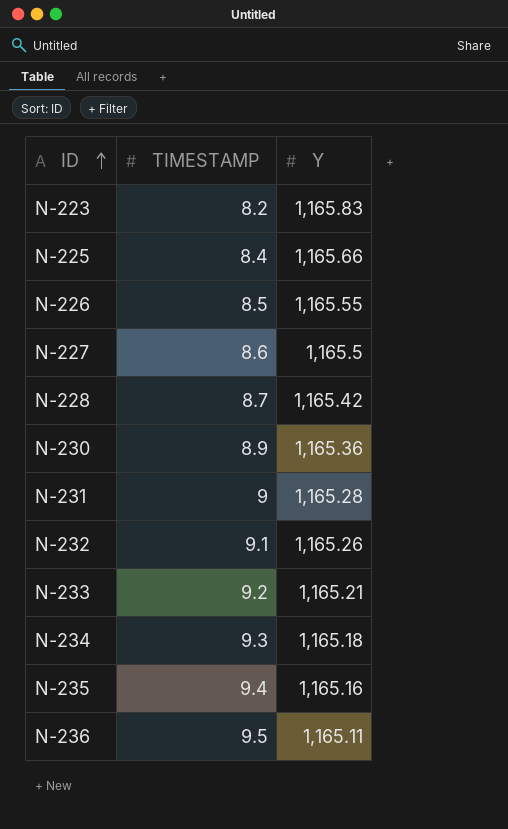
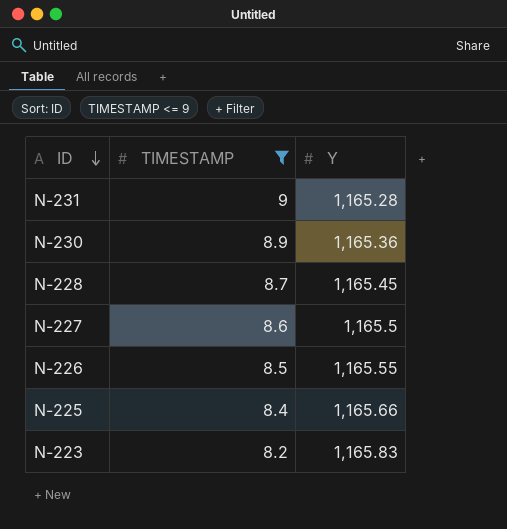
filter: none -> TIMESTAMP <= 9
row order: ID ascending -> ID descending
N-228 | Y: 1,165.42 -> 1,165.45

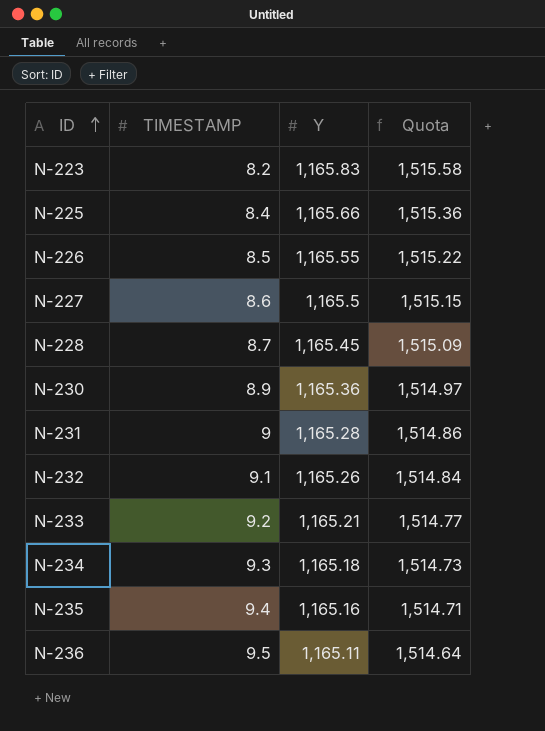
filter: TIMESTAMP <= 9 -> none
row order: ID descending -> ID ascending
column Quota | formula: none -> [Y] * 1.3

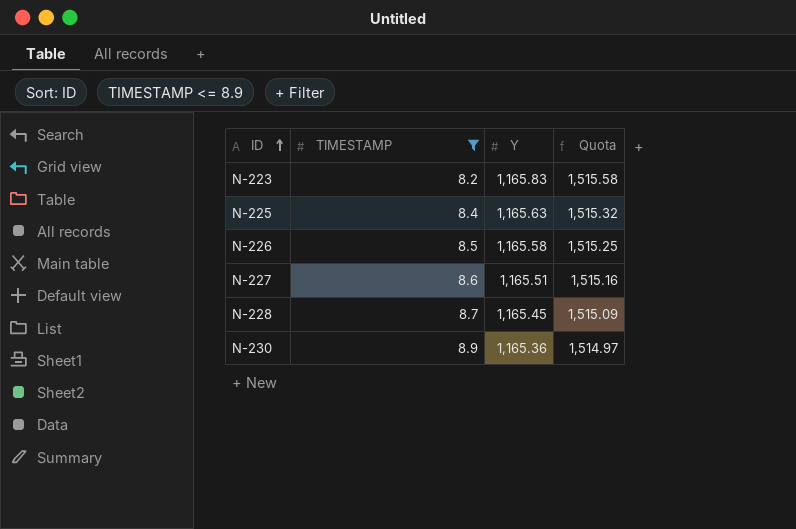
filter: none -> TIMESTAMP <= 8.9
N-225 | Y: 1,165.66 -> 1,165.63
N-225 | Quota: 1,515.36 -> 1,515.32
N-226 | Y: 1,165.55 -> 1,165.58
N-226 | Quota: 1,515.22 -> 1,515.25
N-227 | Y: 1,165.5 -> 1,165.51
N-227 | Quota: 1,515.15 -> 1,515.16

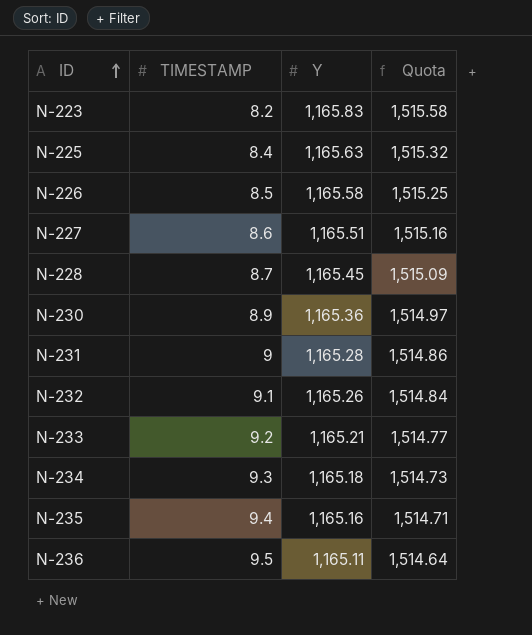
filter: TIMESTAMP <= 8.9 -> none

